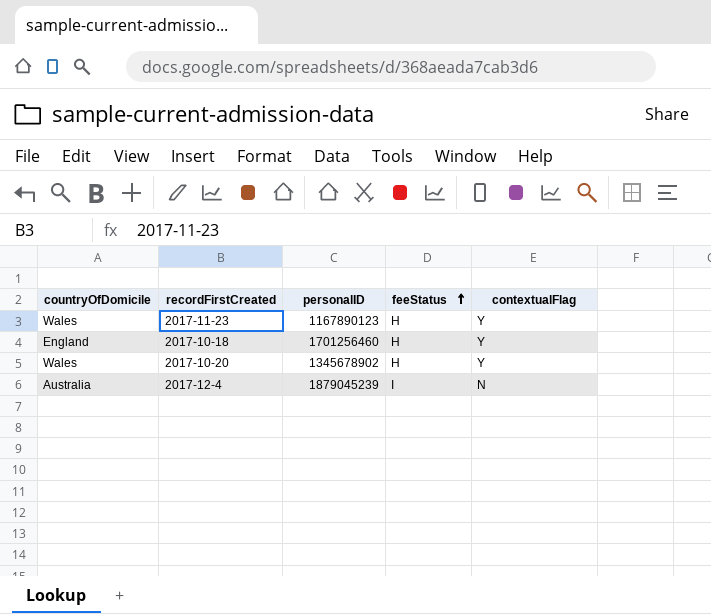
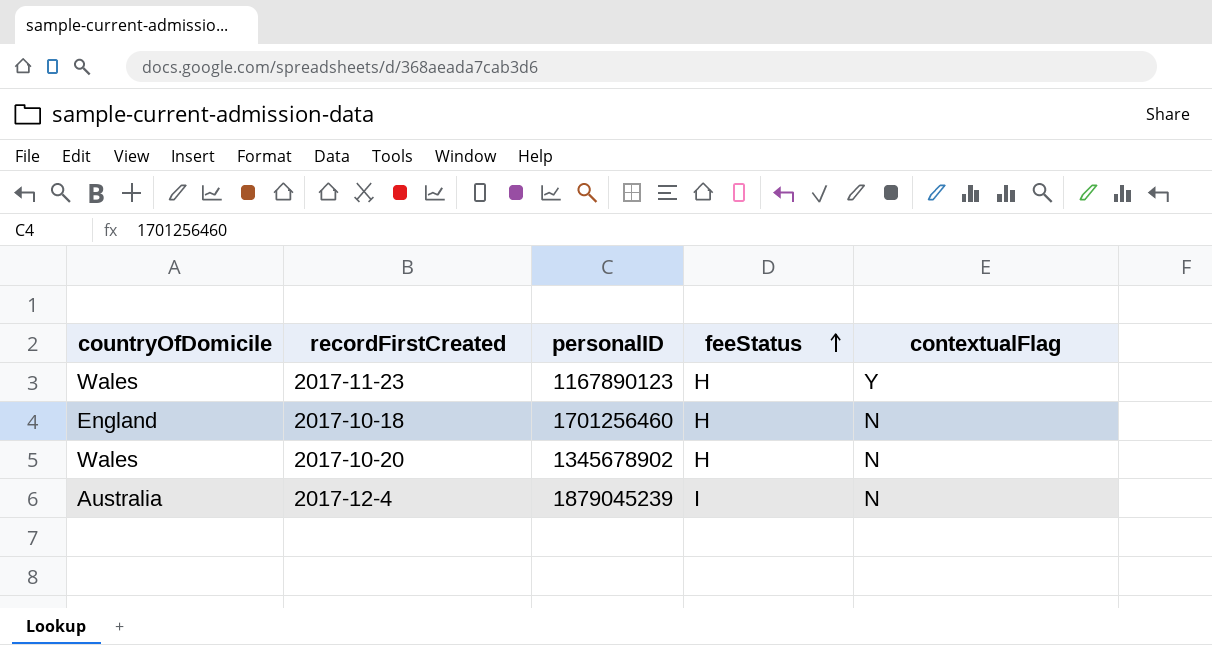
2017-10-18 | contextualFlag: Y -> N
2017-10-20 | contextualFlag: Y -> N

